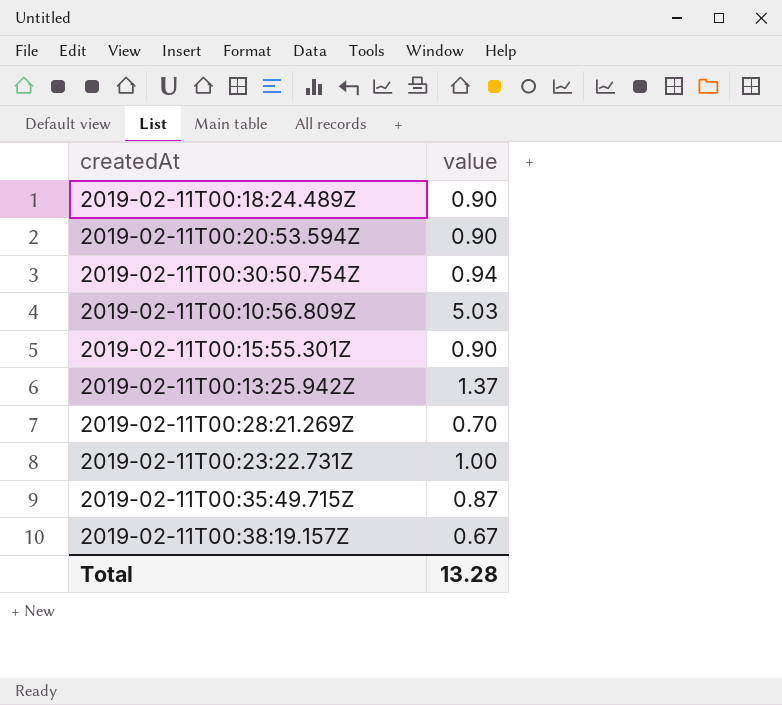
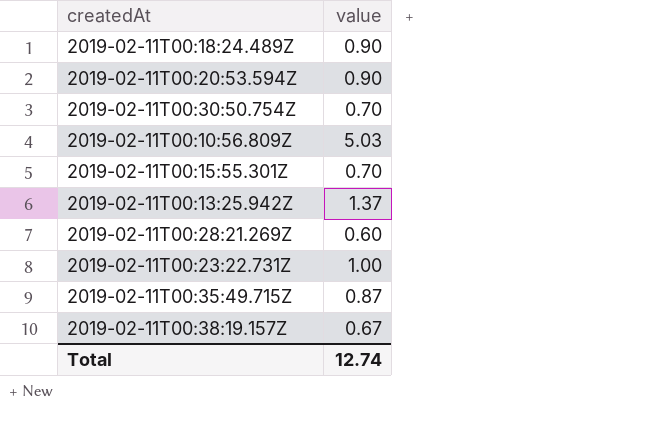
2019-02-11T00:30:50.754Z | value: 0.94 -> 0.70
2019-02-11T00:15:55.301Z | value: 0.90 -> 0.70
2019-02-11T00:28:21.269Z | value: 0.70 -> 0.60
Total | value: 13.28 -> 12.74

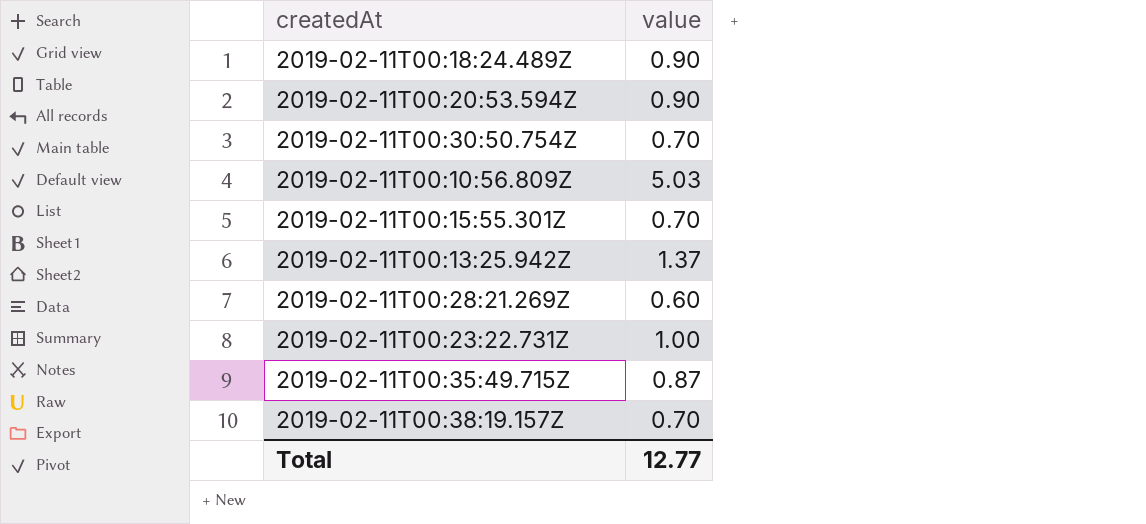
2019-02-11T00:38:19.157Z | value: 0.67 -> 0.70
Total | value: 12.74 -> 12.77

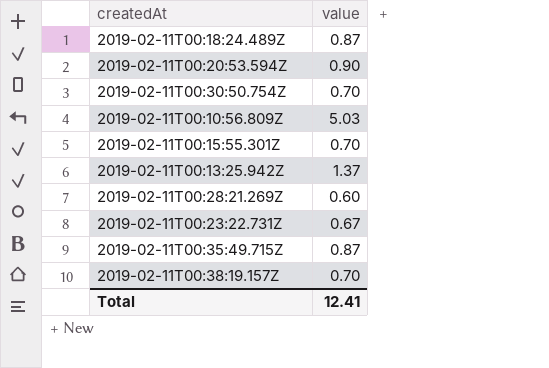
2019-02-11T00:18:24.489Z | value: 0.90 -> 0.87
2019-02-11T00:23:22.731Z | value: 1.00 -> 0.67
Total | value: 12.77 -> 12.41

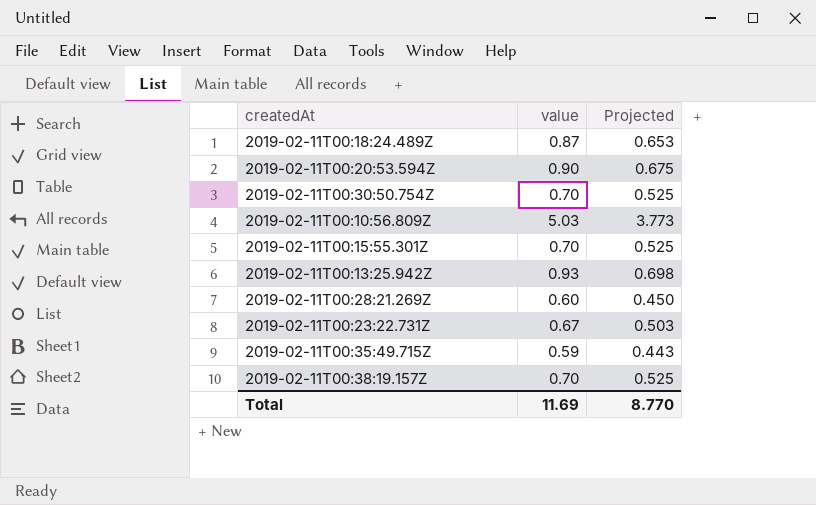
column Projected | formula: none -> [value] * 0.75
2019-02-11T00:13:25.942Z | value: 1.37 -> 0.93
2019-02-11T00:35:49.715Z | value: 0.87 -> 0.59
Total | value: 12.41 -> 11.69

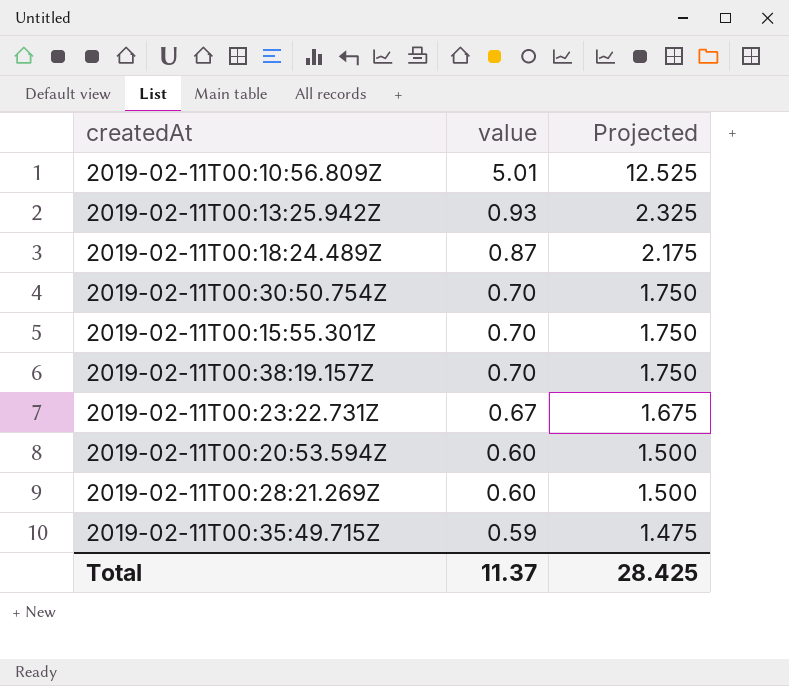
row order: none -> value descending
column Projected | formula: [value] * 0.75 -> [value] * 2.5
2019-02-11T00:10:56.809Z | value: 5.03 -> 5.01
2019-02-11T00:20:53.594Z | value: 0.90 -> 0.60
Total | value: 11.69 -> 11.37
Total | Projected: 8.770 -> 28.425

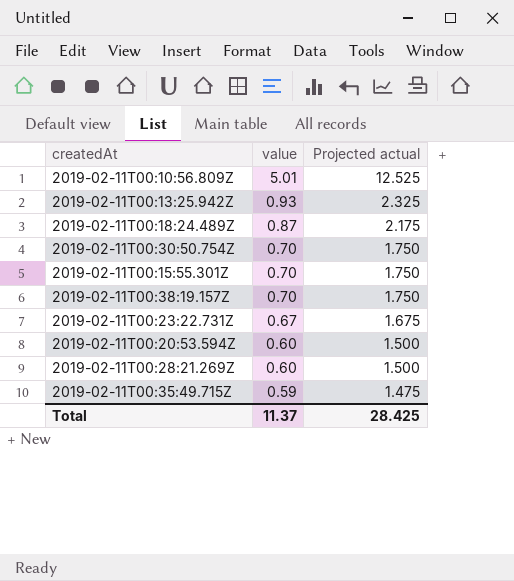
column name: Projected -> Projected actual

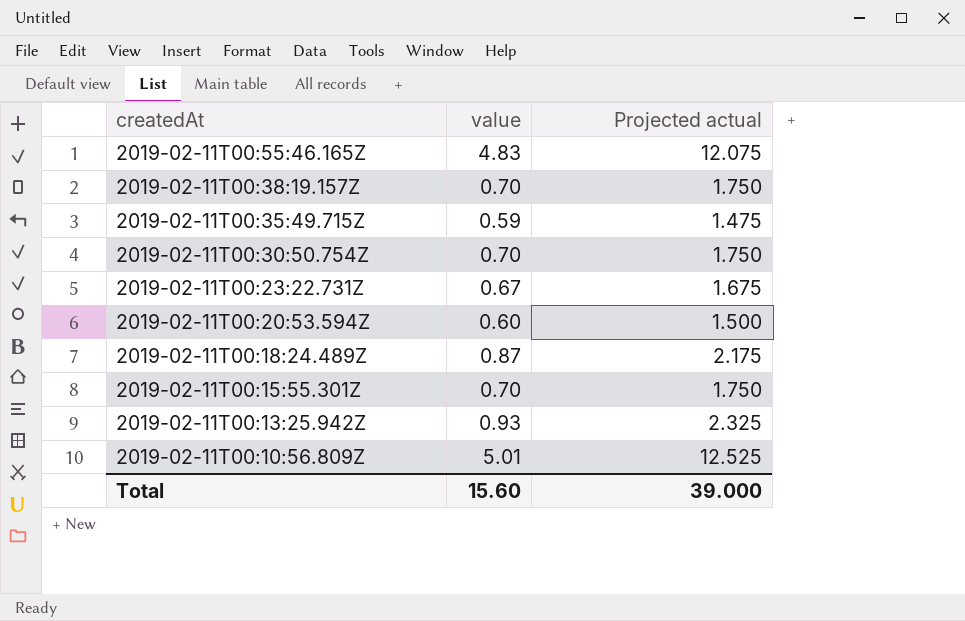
row order: value descending -> createdAt descending
row 2019-02-11T00:28:21.269Z: 0.60 | 1.500 -> none
row 2019-02-11T00:55:46.165Z: none -> 4.83 | 12.075
Total | value: 11.37 -> 15.60
Total | Projected actual: 28.425 -> 39.000

